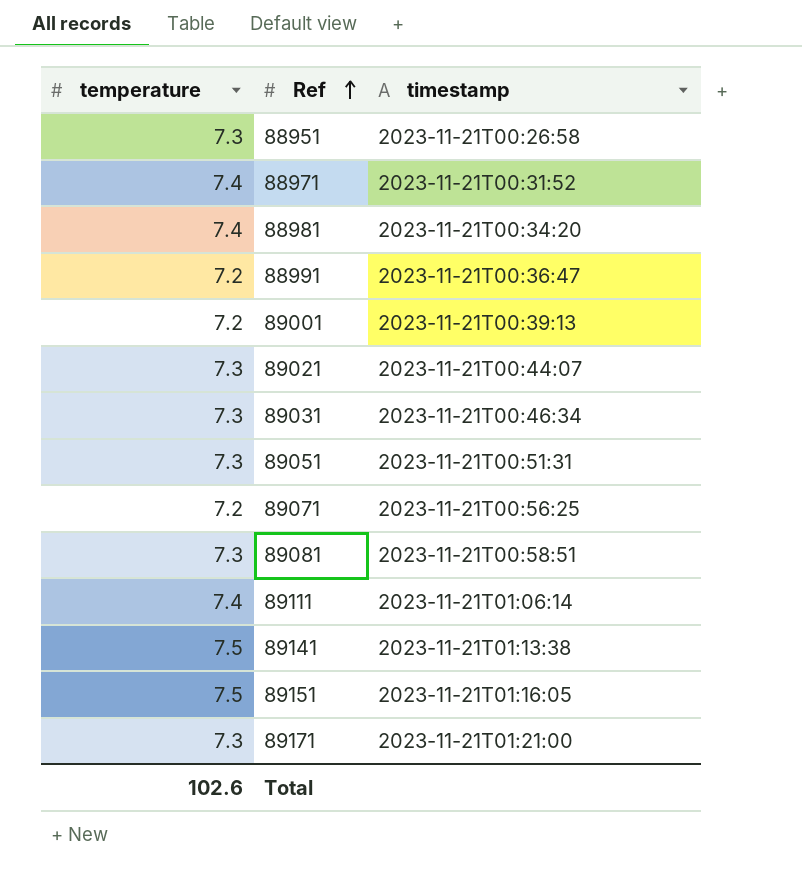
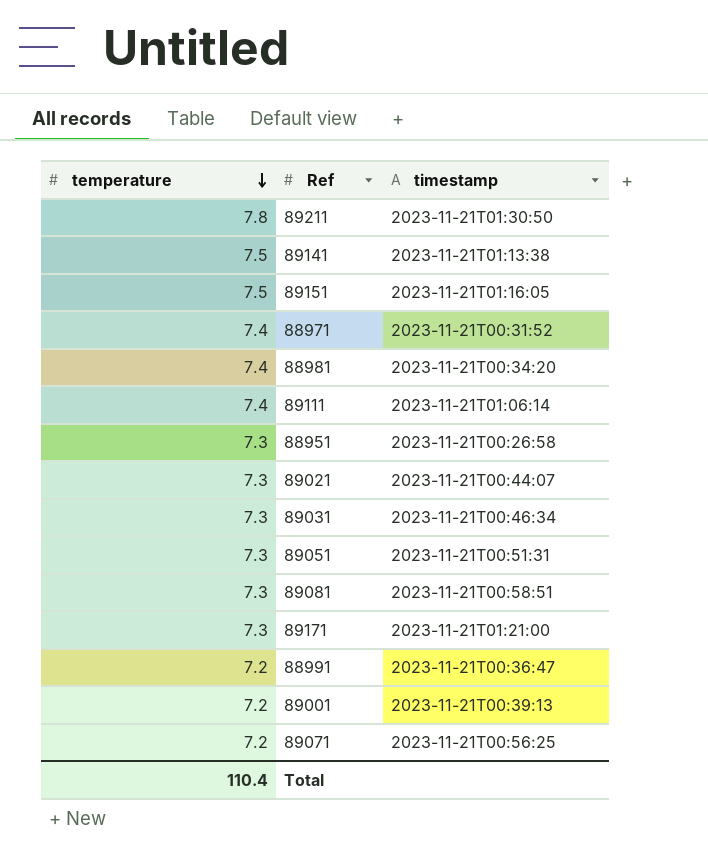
row order: Ref ascending -> temperature descending
row 89211: none -> 7.8 | 2023-11-21T01:30:50
Total | temperature: 102.6 -> 110.4

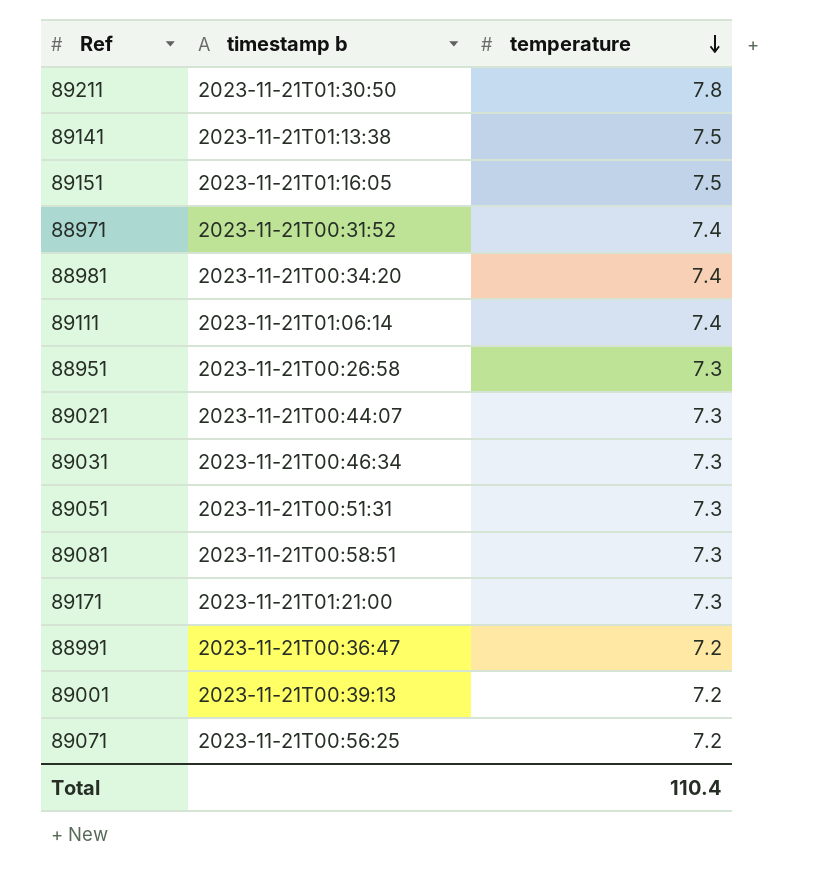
column name: timestamp -> timestamp b
column temperature | position: 1 -> 3

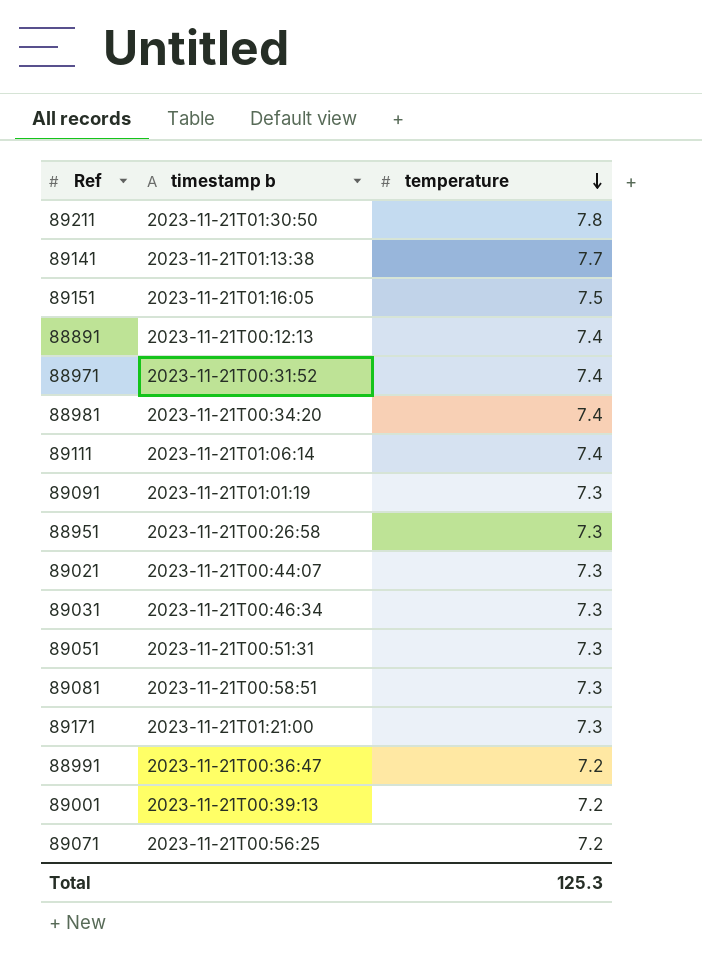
89141 | temperature: 7.5 -> 7.7
row 88891: none -> 2023-11-21T00:12:13 | 7.4
row 89091: none -> 2023-11-21T01:01:19 | 7.3
Total | temperature: 110.4 -> 125.3

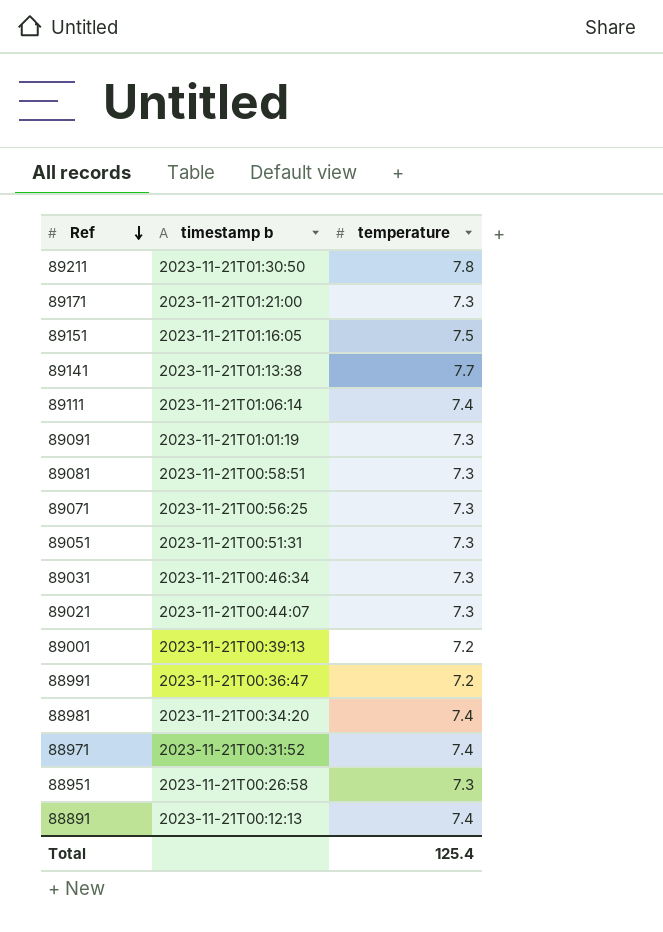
row order: temperature descending -> Ref descending
89071 | temperature: 7.2 -> 7.3
Total | temperature: 125.3 -> 125.4

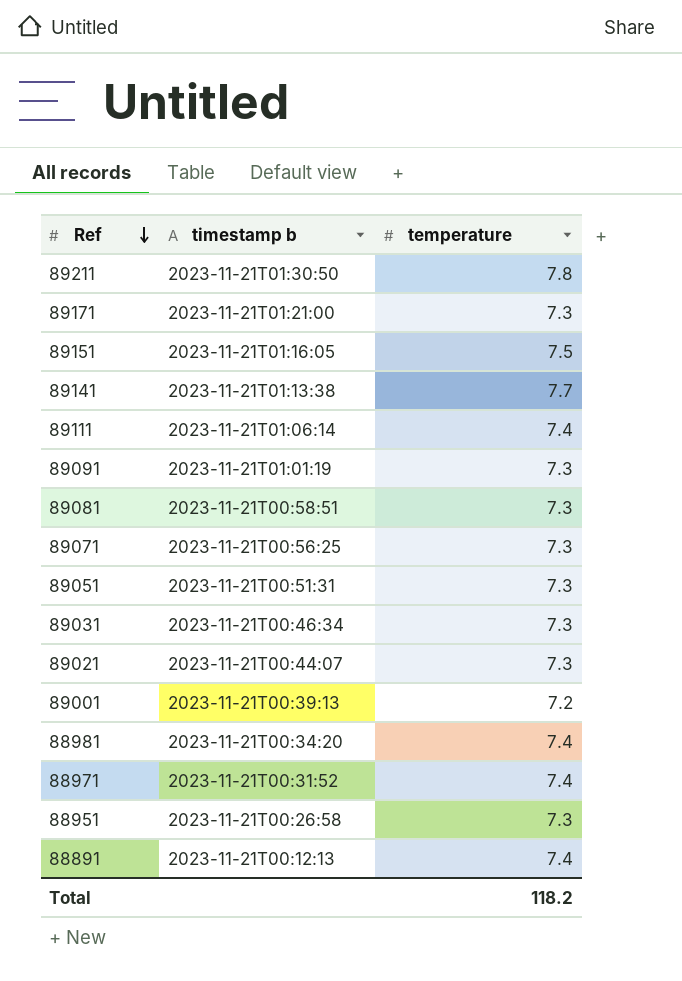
row 88991: 2023-11-21T00:36:47 | 7.2 -> none
Total | temperature: 125.4 -> 118.2

